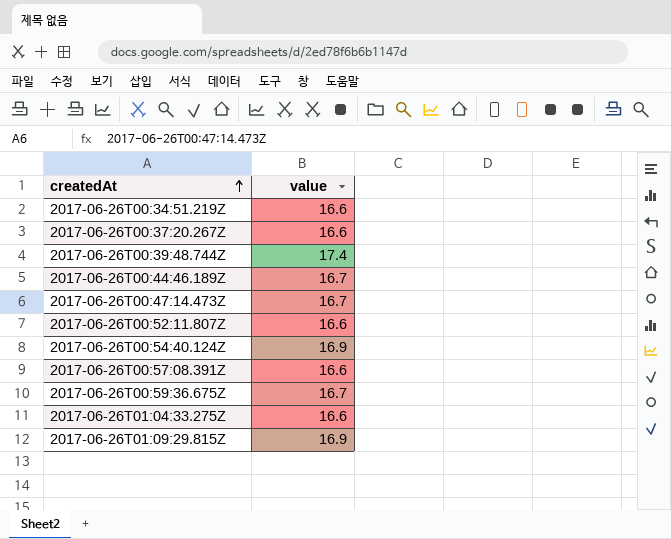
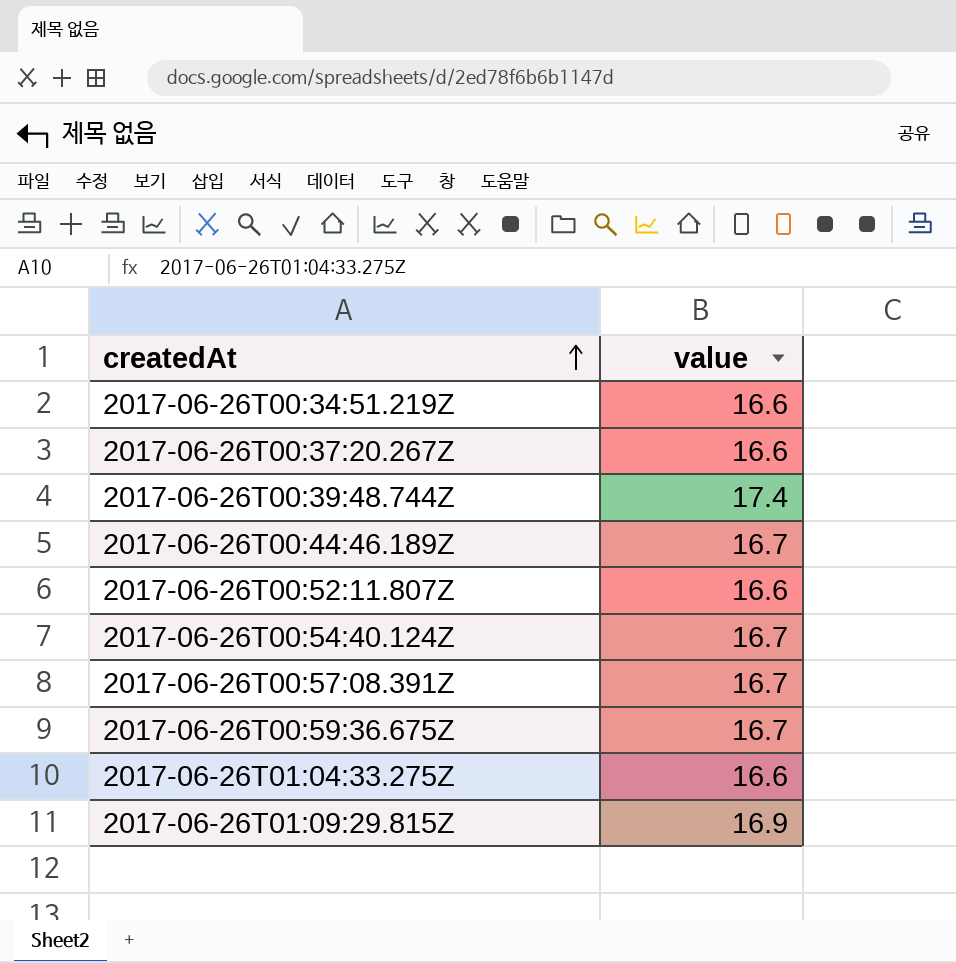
row 2017-06-26T00:47:14.473Z: 16.7 -> none
2017-06-26T00:54:40.124Z | value: 16.9 -> 16.7
2017-06-26T00:57:08.391Z | value: 16.6 -> 16.7

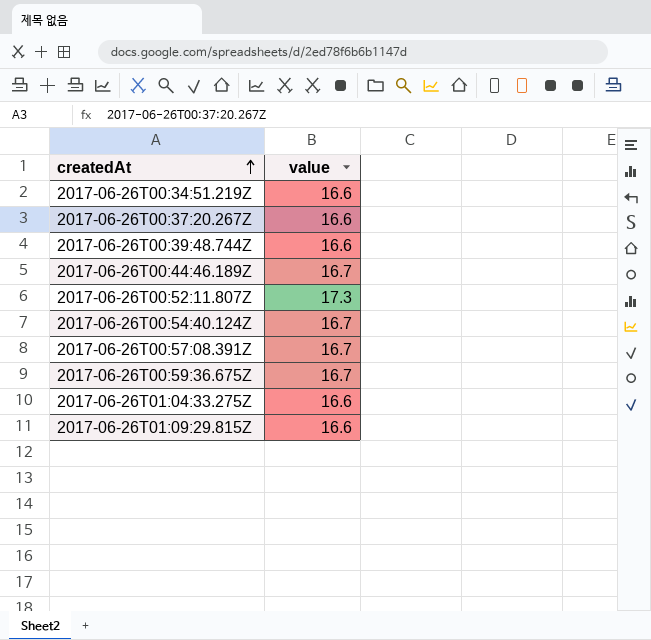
2017-06-26T00:39:48.744Z | value: 17.4 -> 16.6
2017-06-26T00:52:11.807Z | value: 16.6 -> 17.3
2017-06-26T01:09:29.815Z | value: 16.9 -> 16.6

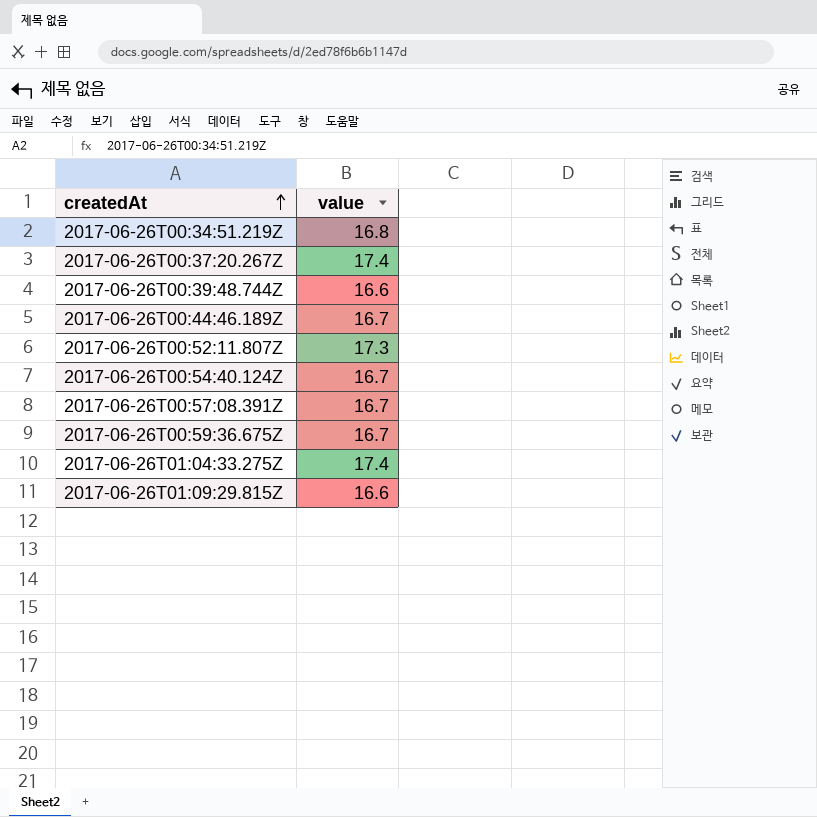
2017-06-26T00:34:51.219Z | value: 16.6 -> 16.8
2017-06-26T00:37:20.267Z | value: 16.6 -> 17.4
2017-06-26T01:04:33.275Z | value: 16.6 -> 17.4

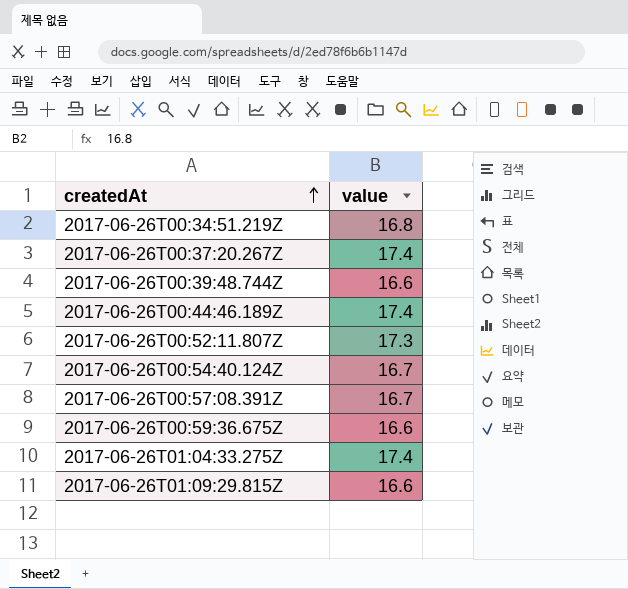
2017-06-26T00:44:46.189Z | value: 16.7 -> 17.4
2017-06-26T00:59:36.675Z | value: 16.7 -> 16.6

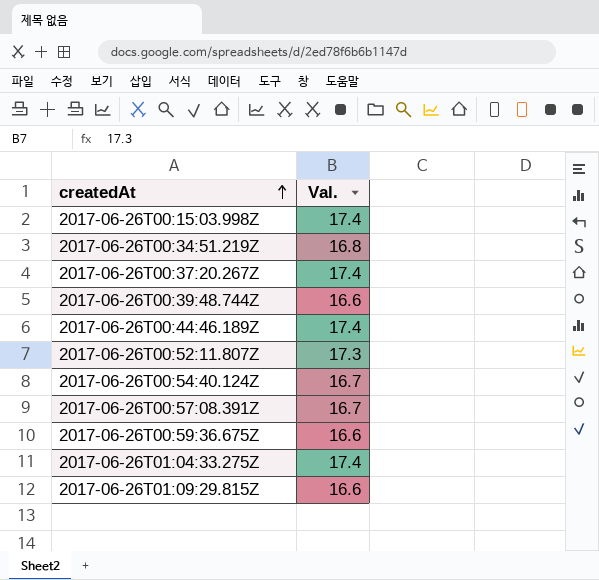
column name: value -> Val.
row 2017-06-26T00:15:03.998Z: none -> 17.4

